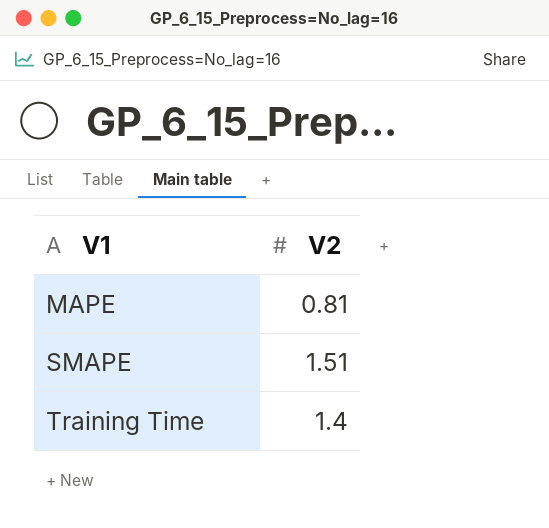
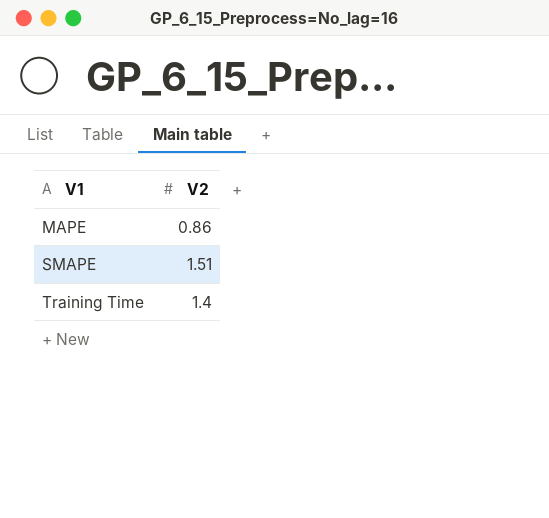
MAPE | V2: 0.81 -> 0.86

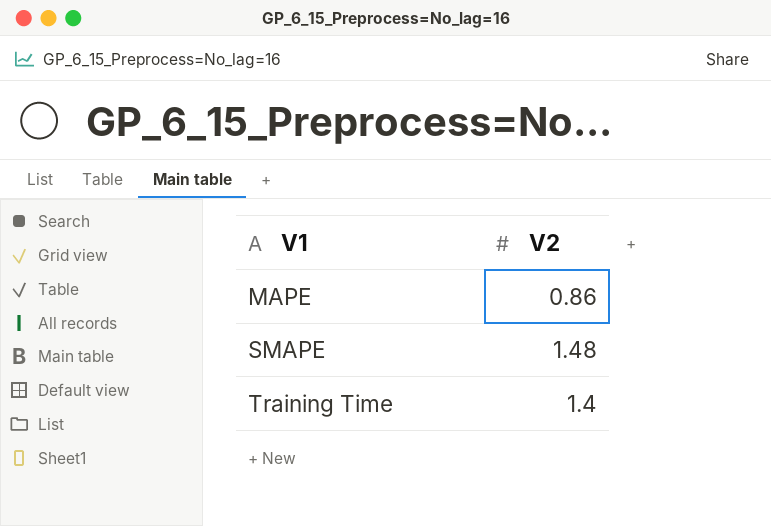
SMAPE | V2: 1.51 -> 1.48

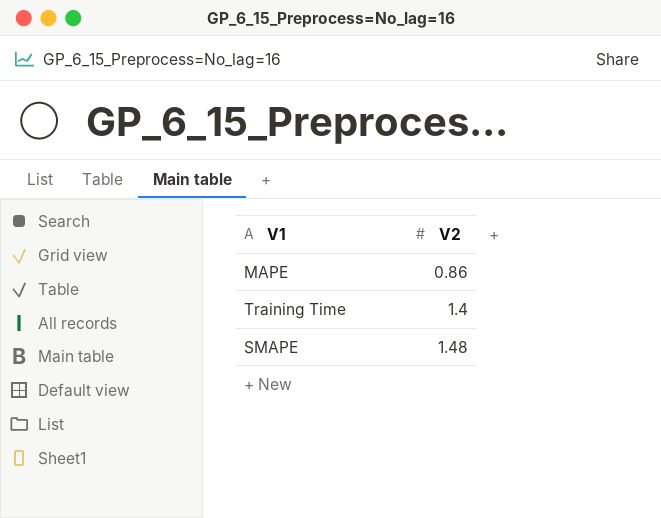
row order: V1 ascending -> V2 ascending

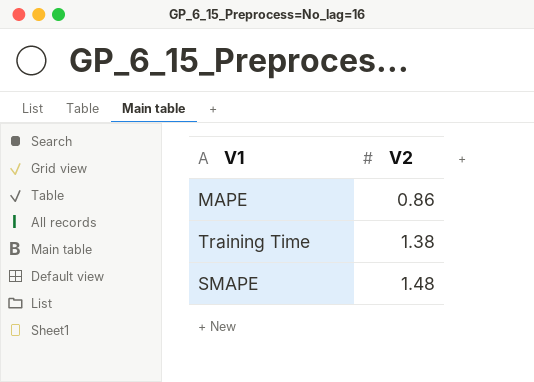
Training Time | V2: 1.4 -> 1.38

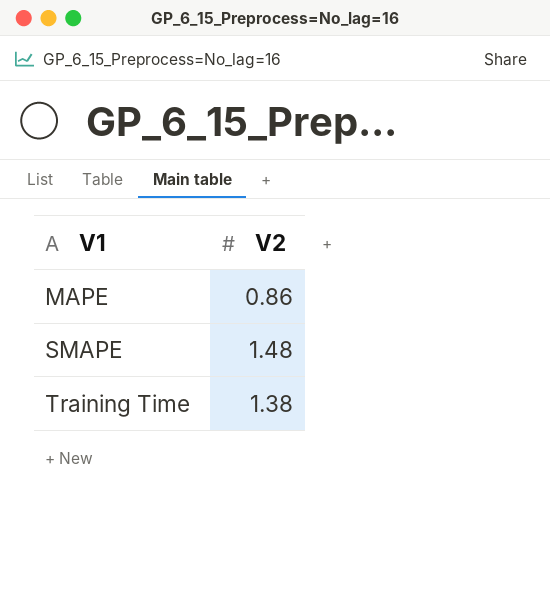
row order: V2 ascending -> V1 ascending

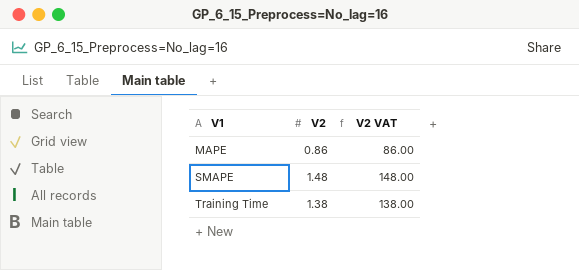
column V2 VAT | formula: none -> [V2] * 100

